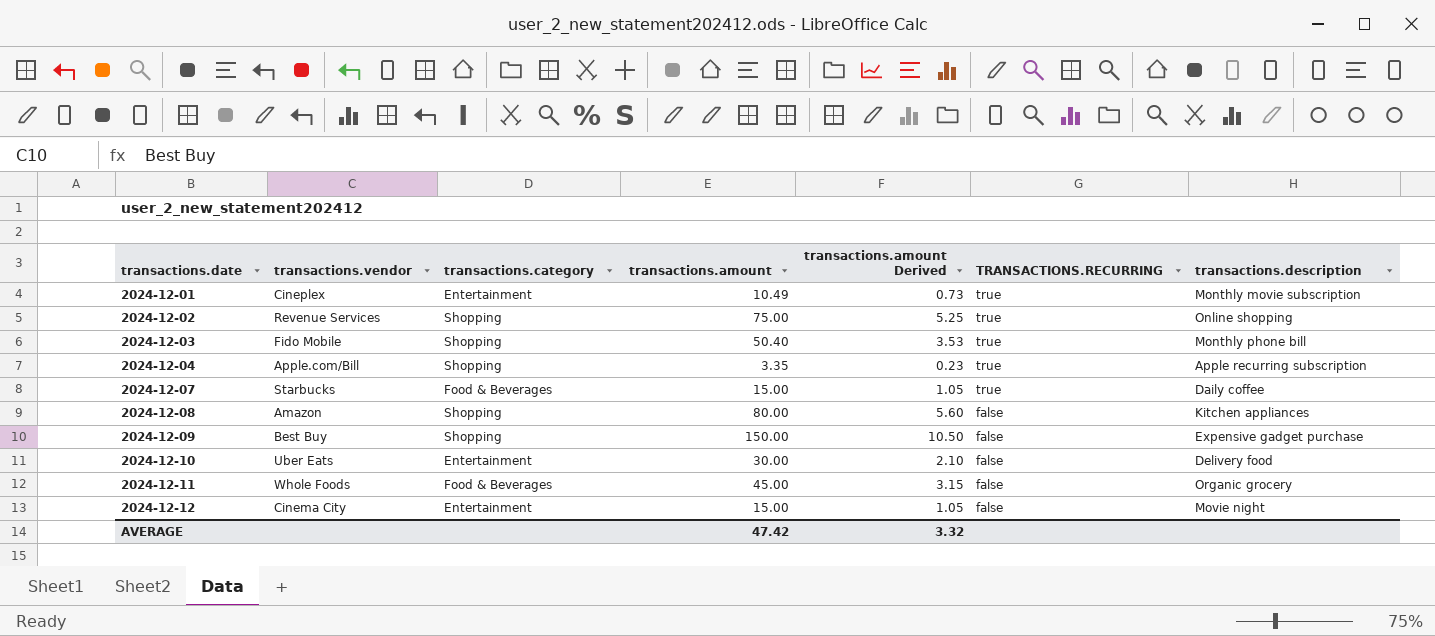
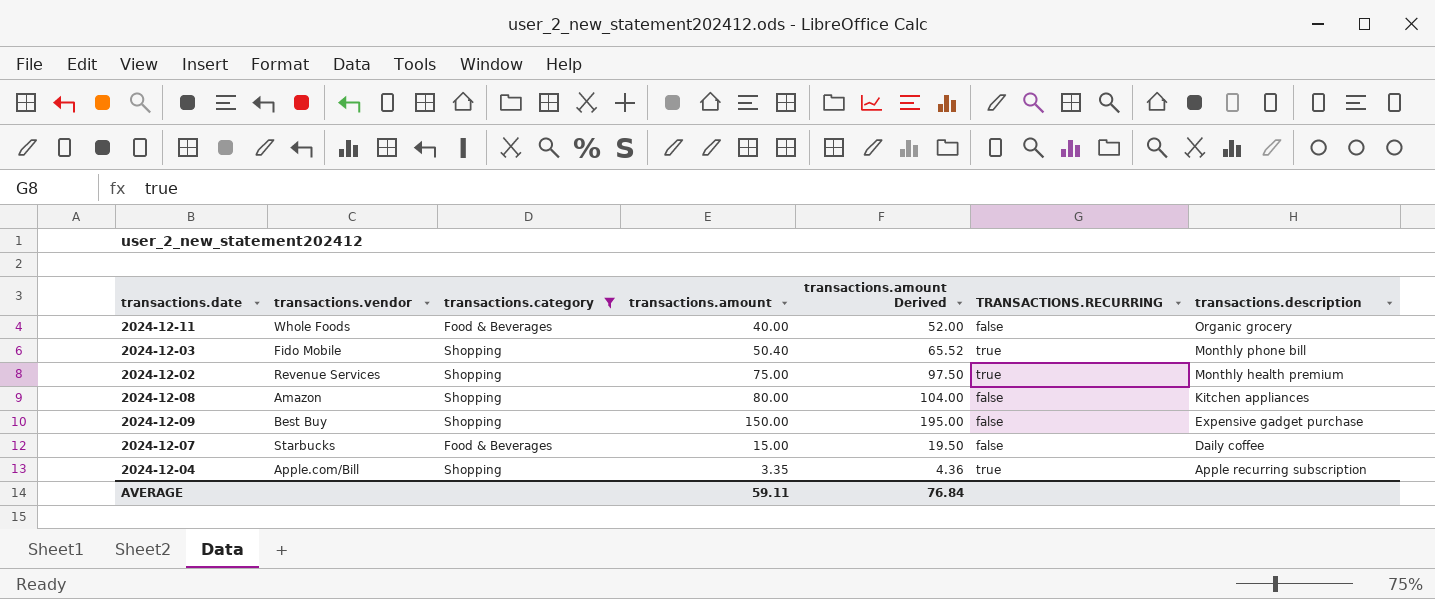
filter: none -> transactions.category != Entertainment
row order: transactions.date ascending -> transactions.description descending
column transactions.amount Derived | formula: [transactions.amount] * 0.07 -> [transactions.amount] * 1.3
2024-12-11 | transactions.amount: 45.00 -> 40.00
2024-12-02 | transactions.description: Online shopping -> Monthly health premium
2024-12-07 | TRANSACTIONS.RECURRING: true -> false
AVERAGE | transactions.amount: 47.42 -> 59.11
AVERAGE | transactions.amount Derived: 3.32 -> 76.84

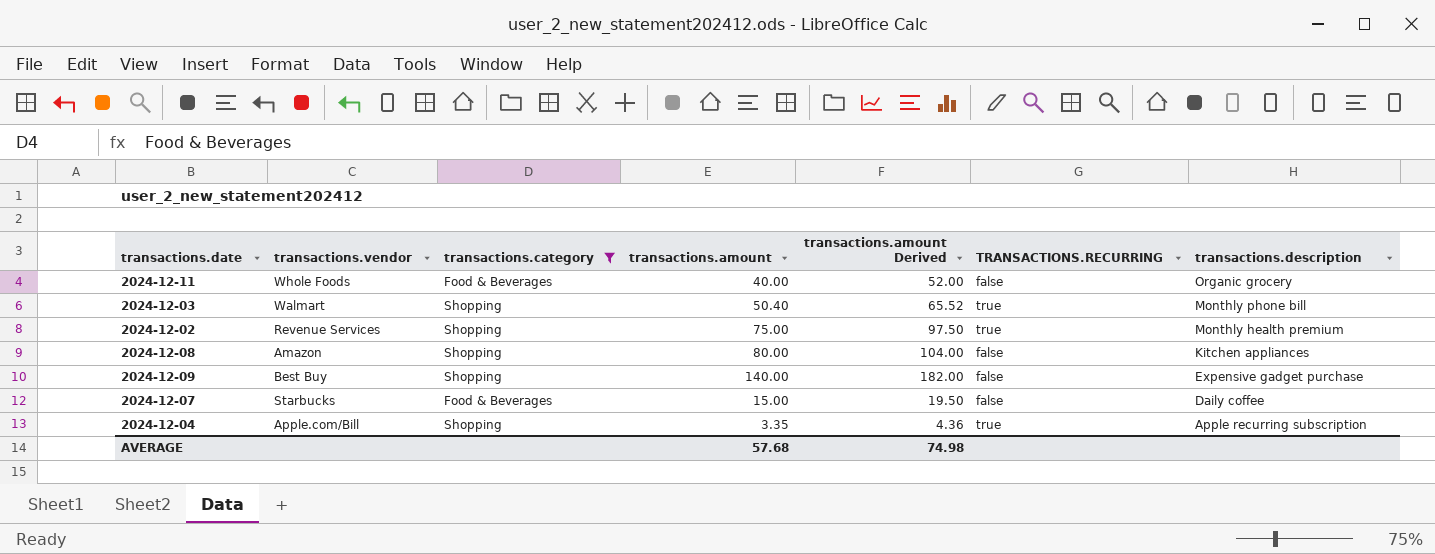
2024-12-03 | transactions.vendor: Fido Mobile -> Walmart
2024-12-09 | transactions.amount: 150.00 -> 140.00
2024-12-09 | transactions.amount Derived: 195.00 -> 182.00
AVERAGE | transactions.amount: 59.11 -> 57.68
AVERAGE | transactions.amount Derived: 76.84 -> 74.98

